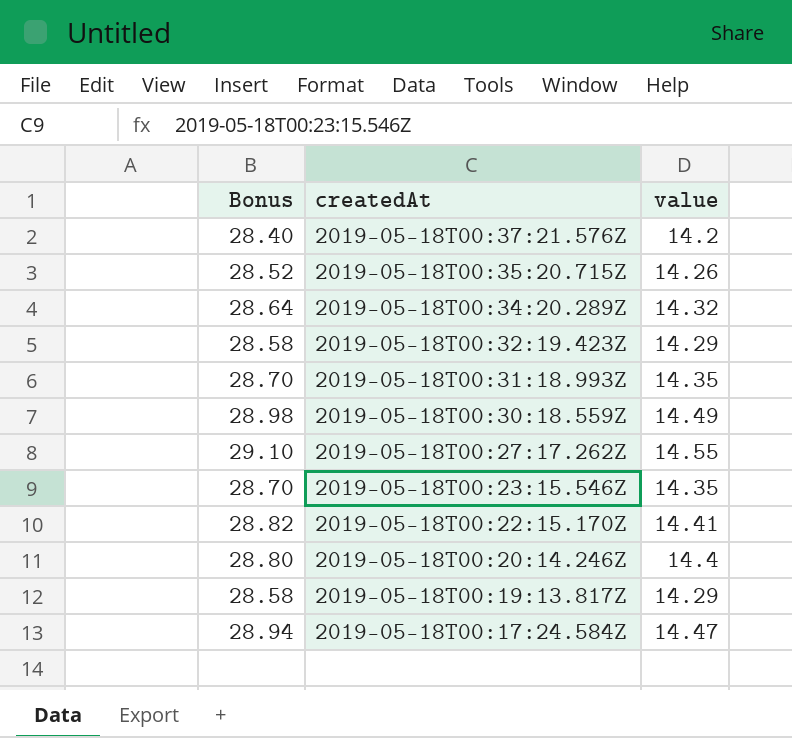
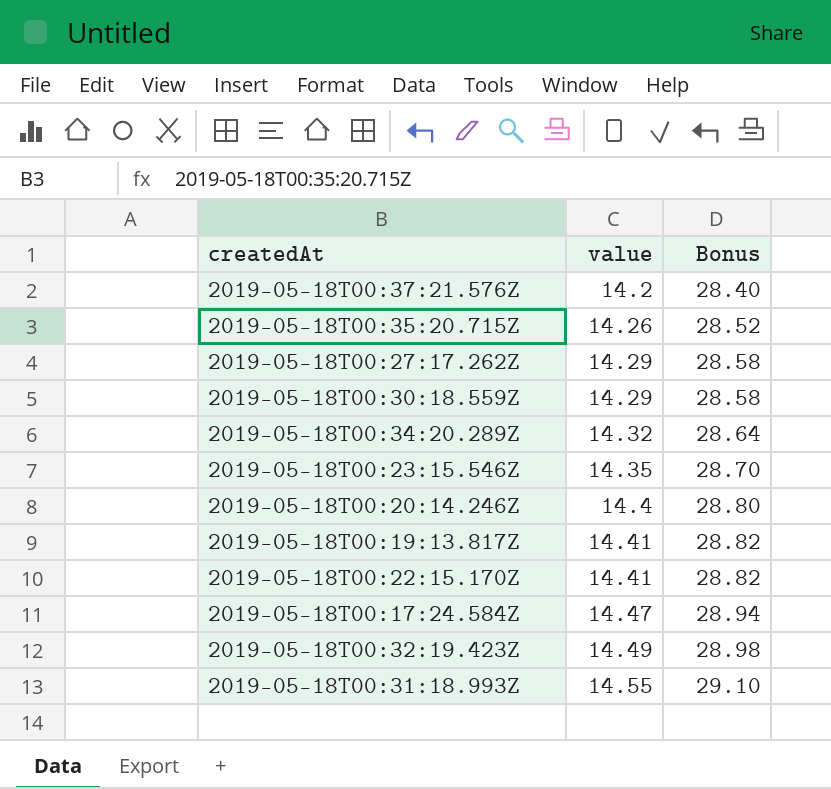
row order: createdAt descending -> value ascending
column Bonus | position: 1 -> 3
2019-05-18T00:27:17.262Z | value: 14.55 -> 14.29
2019-05-18T00:27:17.262Z | Bonus: 29.10 -> 28.58
2019-05-18T00:30:18.559Z | value: 14.49 -> 14.29
2019-05-18T00:30:18.559Z | Bonus: 28.98 -> 28.58
2019-05-18T00:19:13.817Z | value: 14.29 -> 14.41
2019-05-18T00:19:13.817Z | Bonus: 28.58 -> 28.82
2019-05-18T00:32:19.423Z | value: 14.29 -> 14.49
2019-05-18T00:32:19.423Z | Bonus: 28.58 -> 28.98
2019-05-18T00:31:18.993Z | value: 14.35 -> 14.55
2019-05-18T00:31:18.993Z | Bonus: 28.70 -> 29.10

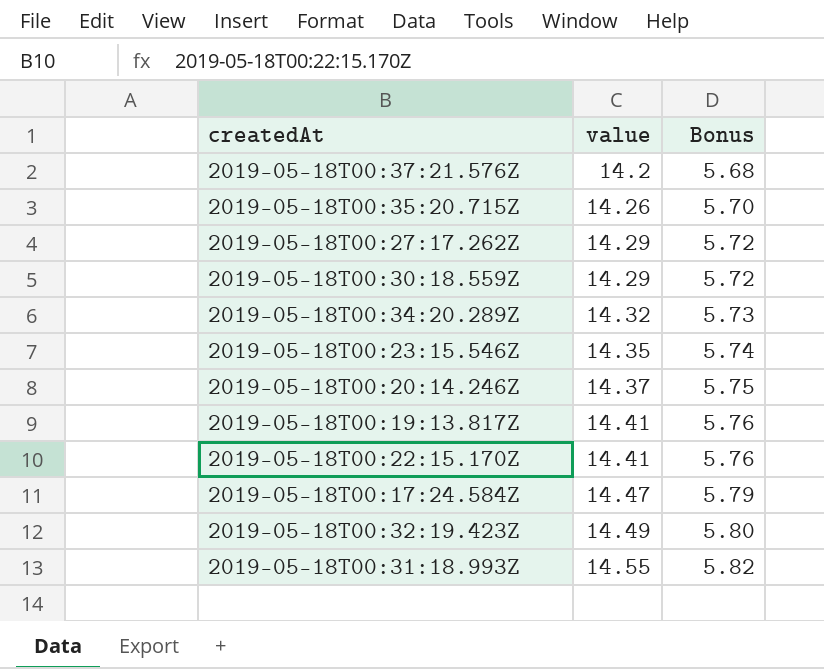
column Bonus | formula: [value] * 2 -> [value] * 0.4
2019-05-18T00:20:14.246Z | value: 14.4 -> 14.37

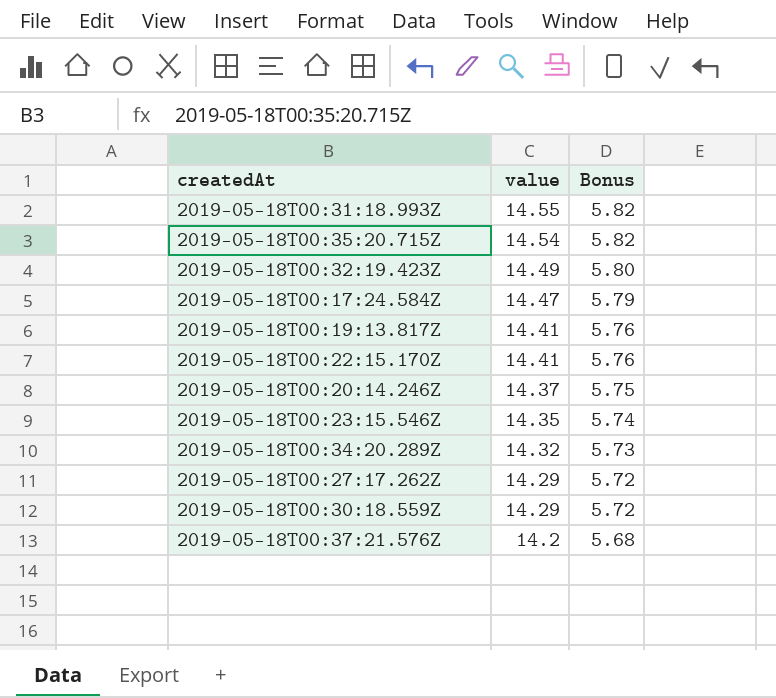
row order: value ascending -> value descending
2019-05-18T00:35:20.715Z | value: 14.26 -> 14.54
2019-05-18T00:35:20.715Z | Bonus: 5.70 -> 5.82

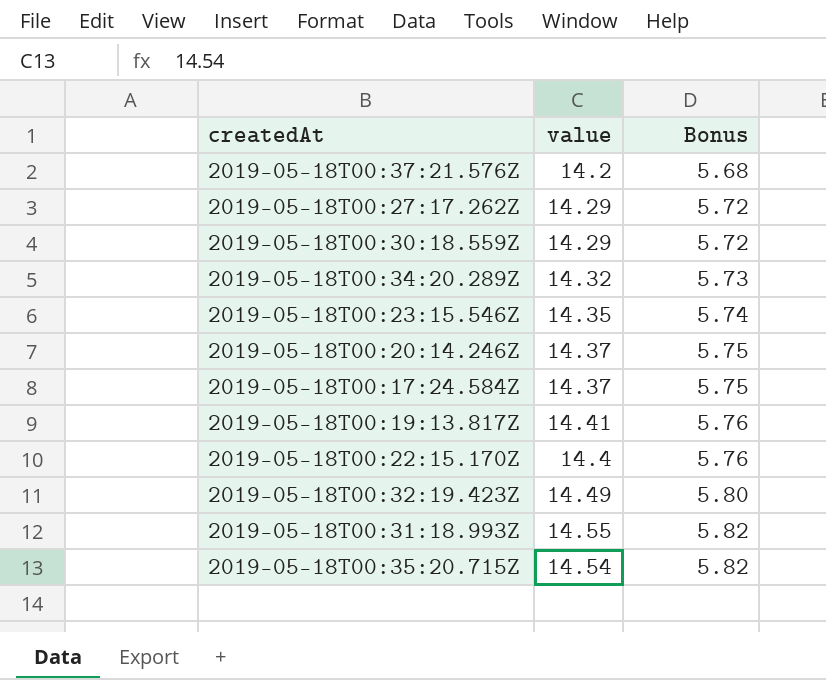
row order: value descending -> Bonus ascending
2019-05-18T00:17:24.584Z | value: 14.47 -> 14.37
2019-05-18T00:17:24.584Z | Bonus: 5.79 -> 5.75
2019-05-18T00:22:15.170Z | value: 14.41 -> 14.4

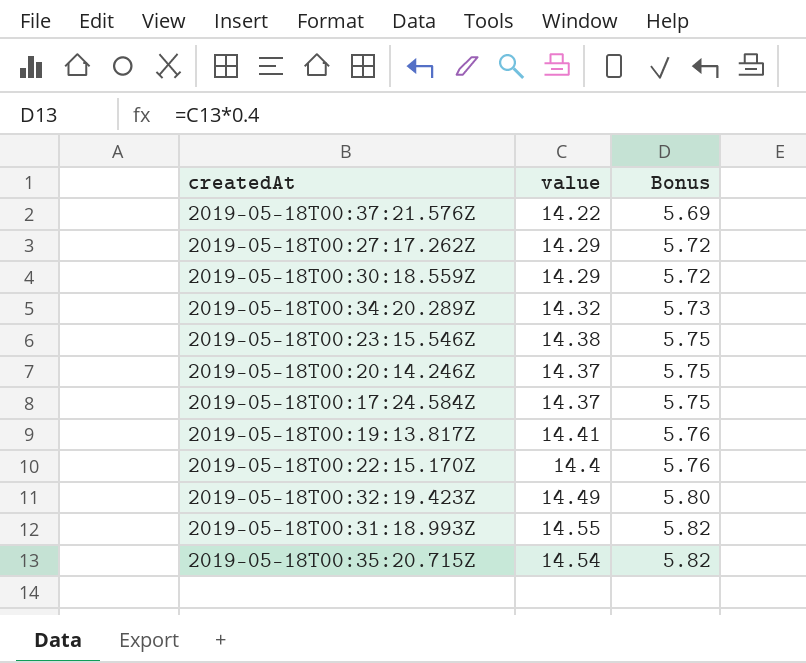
2019-05-18T00:37:21.576Z | value: 14.2 -> 14.22
2019-05-18T00:37:21.576Z | Bonus: 5.68 -> 5.69
2019-05-18T00:23:15.546Z | value: 14.35 -> 14.38
2019-05-18T00:23:15.546Z | Bonus: 5.74 -> 5.75

